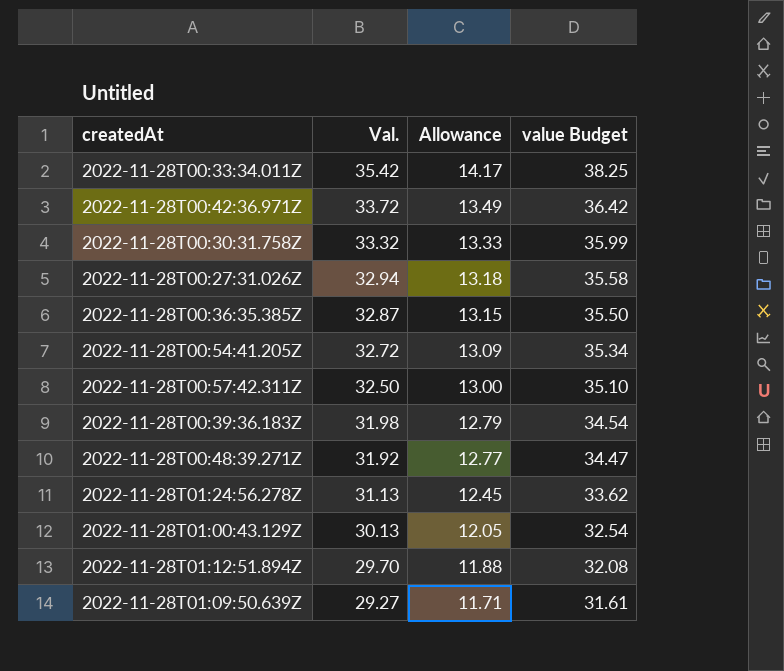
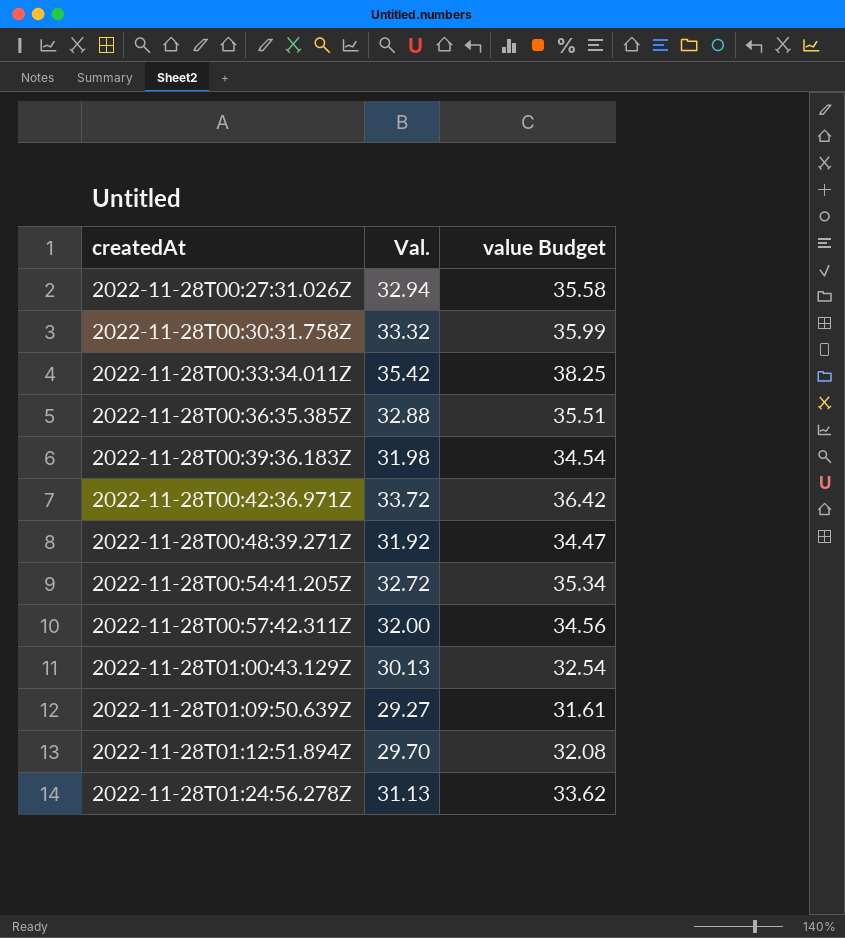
row order: Val. descending -> createdAt ascending
column Allowance | formula: [Val.] * 0.4 -> none
2022-11-28T00:36:35.385Z | Val.: 32.87 -> 32.88
2022-11-28T00:36:35.385Z | value Budget: 35.50 -> 35.51
2022-11-28T00:57:42.311Z | Val.: 32.50 -> 32.00
2022-11-28T00:57:42.311Z | value Budget: 35.10 -> 34.56

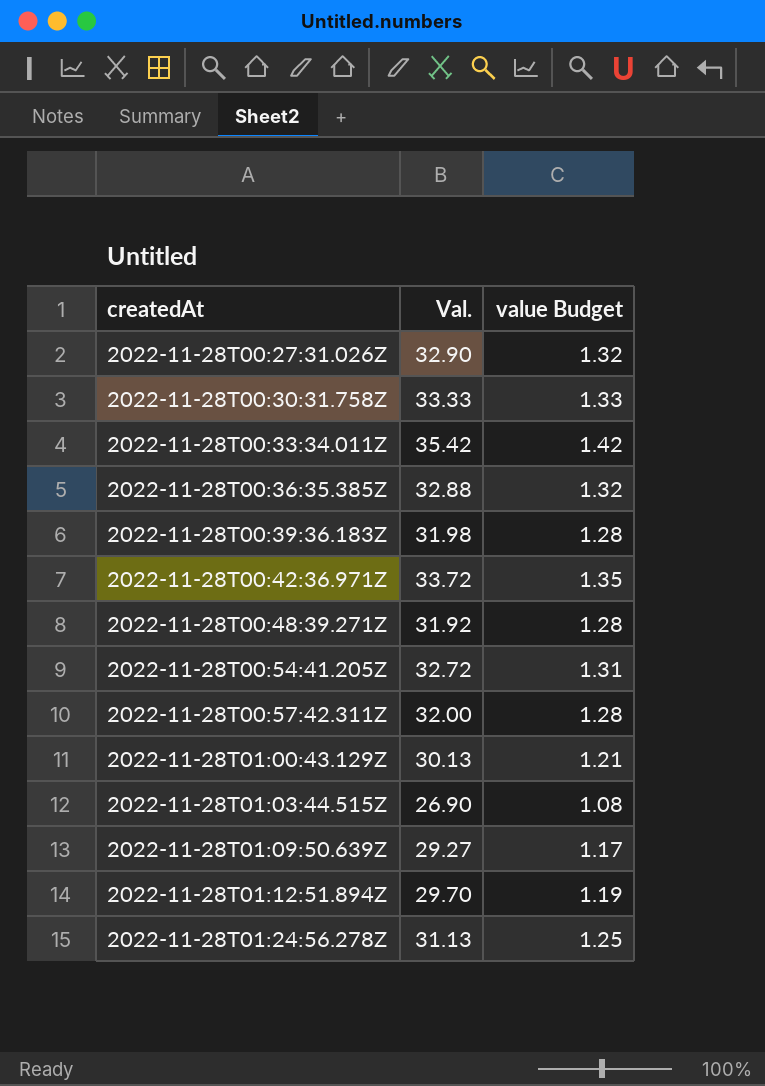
column value Budget | formula: [Val.] * 1.08 -> [Val.] * 0.04
2022-11-28T00:27:31.026Z | Val.: 32.94 -> 32.90
2022-11-28T00:30:31.758Z | Val.: 33.32 -> 33.33
row 2022-11-28T01:03:44.515Z: none -> 26.90 | 1.08

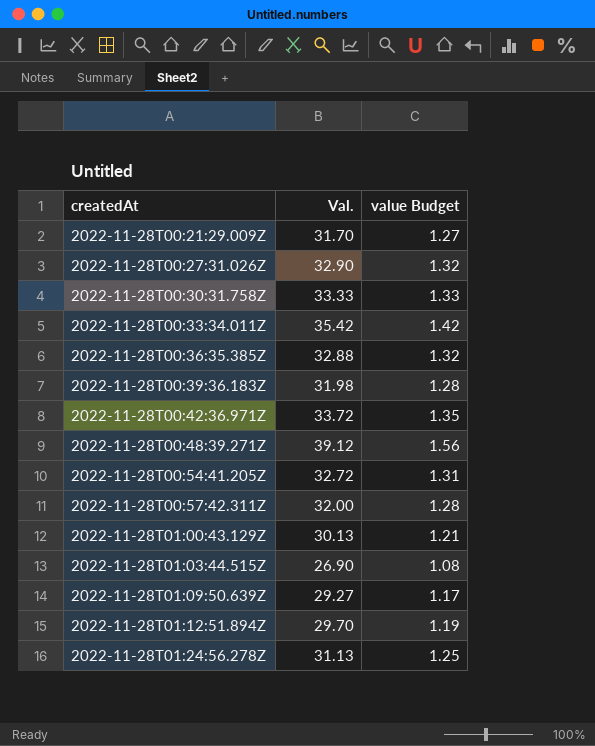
row 2022-11-28T00:21:29.009Z: none -> 31.70 | 1.27
2022-11-28T00:48:39.271Z | Val.: 31.92 -> 39.12
2022-11-28T00:48:39.271Z | value Budget: 1.28 -> 1.56

